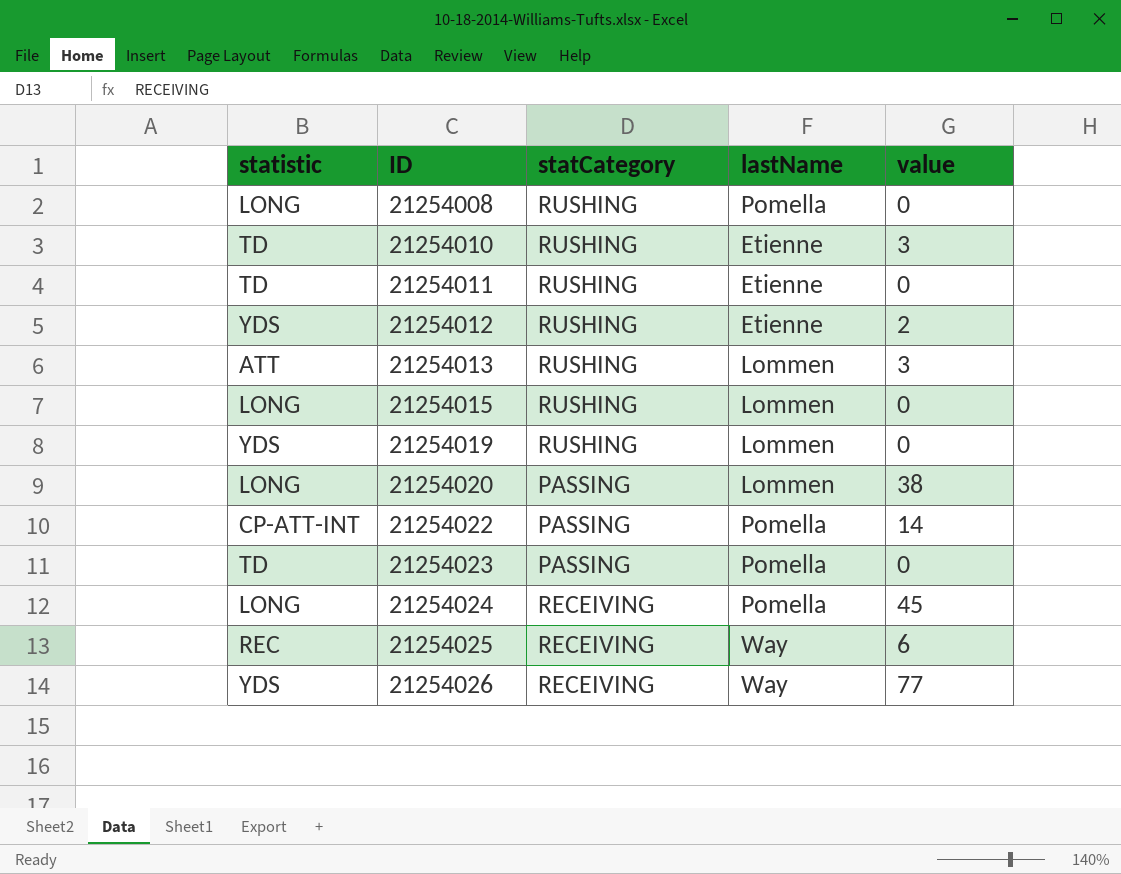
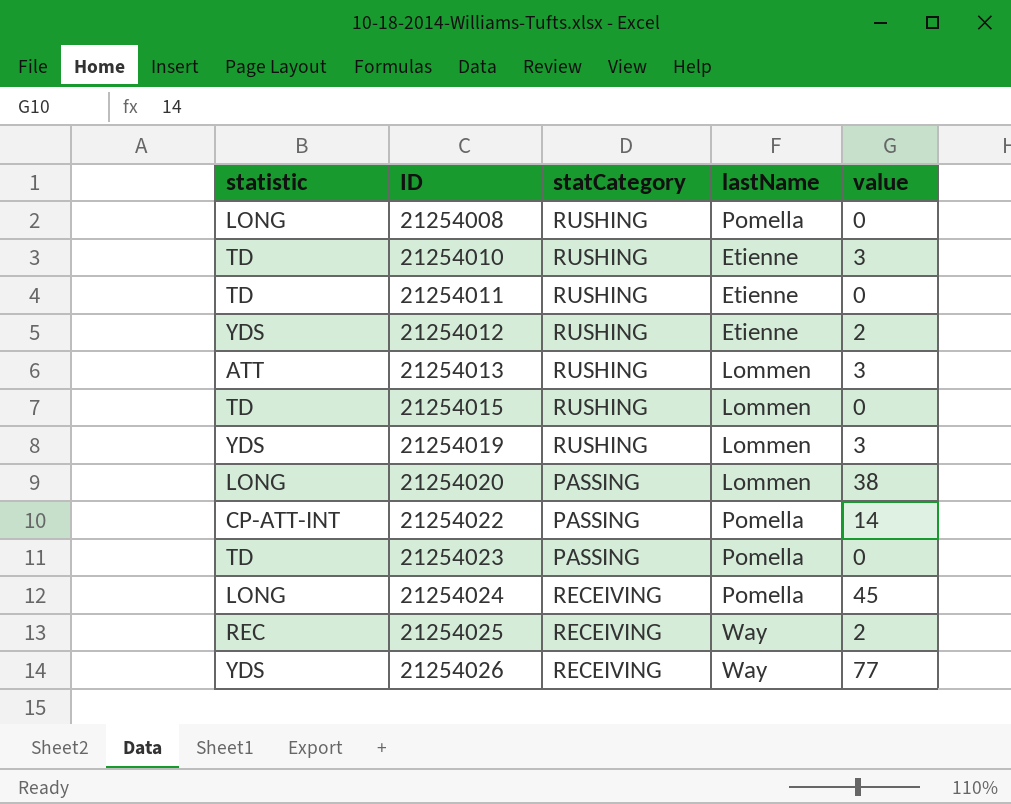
21254015 | statistic: LONG -> TD
21254019 | value: 0 -> 3
21254025 | value: 6 -> 2

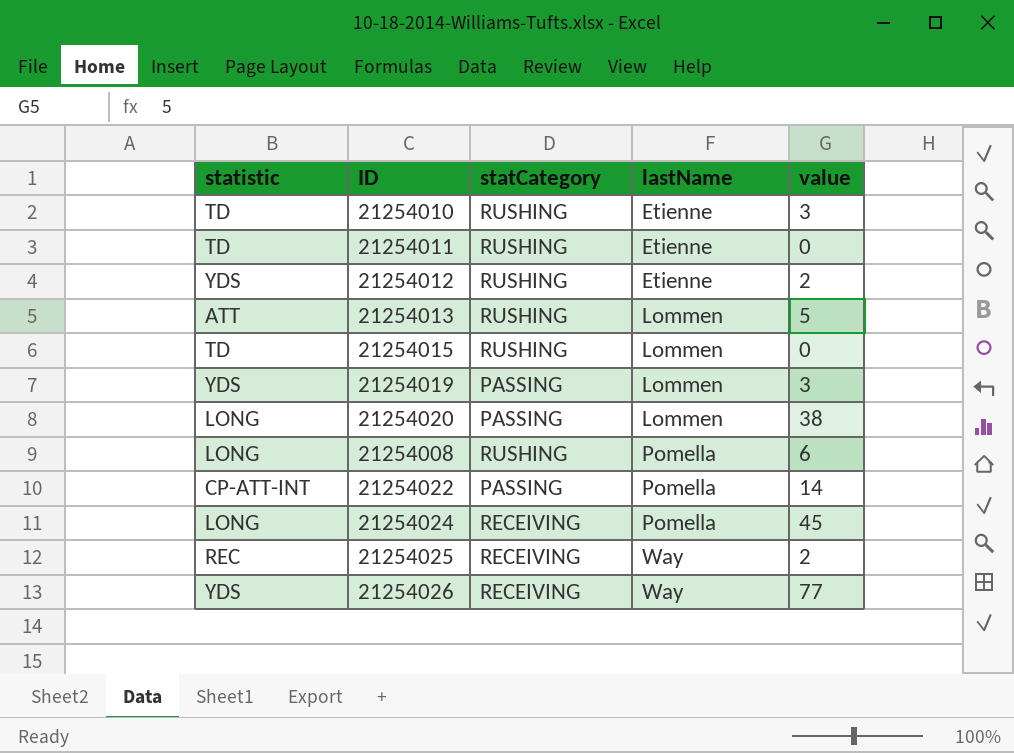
row order: ID ascending -> lastName ascending
row 21254023: TD | PASSING | Pomella | 0 -> none
21254013 | value: 3 -> 5
21254019 | statCategory: RUSHING -> PASSING
21254008 | value: 0 -> 6

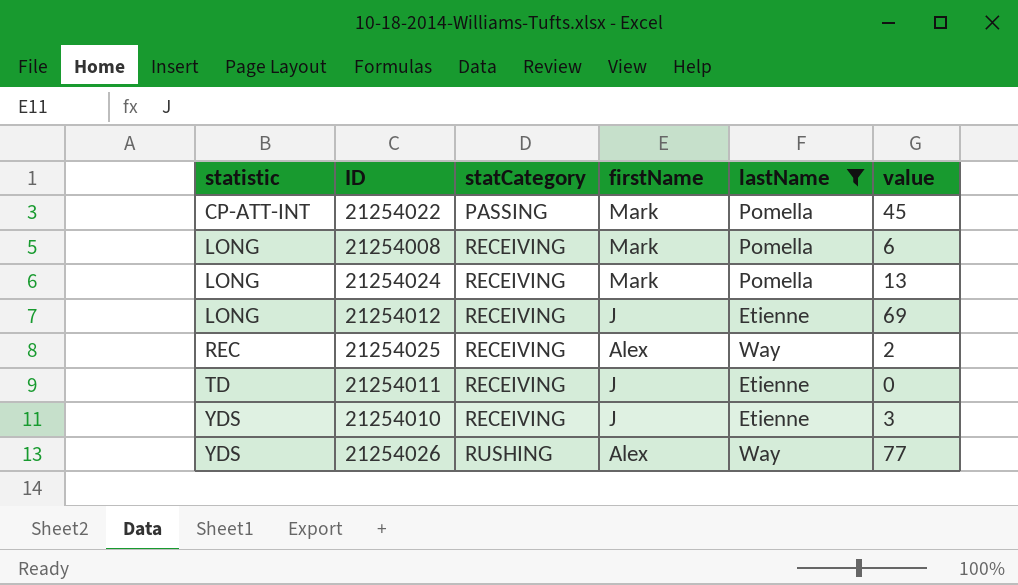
filter: none -> lastName != Lommen
row order: lastName ascending -> statistic ascending
column firstName | position: none -> 4
21254022 | value: 14 -> 45
21254008 | statCategory: RUSHING -> RECEIVING
21254024 | value: 45 -> 13
21254012 | statistic: YDS -> LONG
21254012 | statCategory: RUSHING -> RECEIVING
21254012 | value: 2 -> 69
21254011 | statCategory: RUSHING -> RECEIVING
21254010 | statistic: TD -> YDS
21254010 | statCategory: RUSHING -> RECEIVING
21254026 | statCategory: RECEIVING -> RUSHING

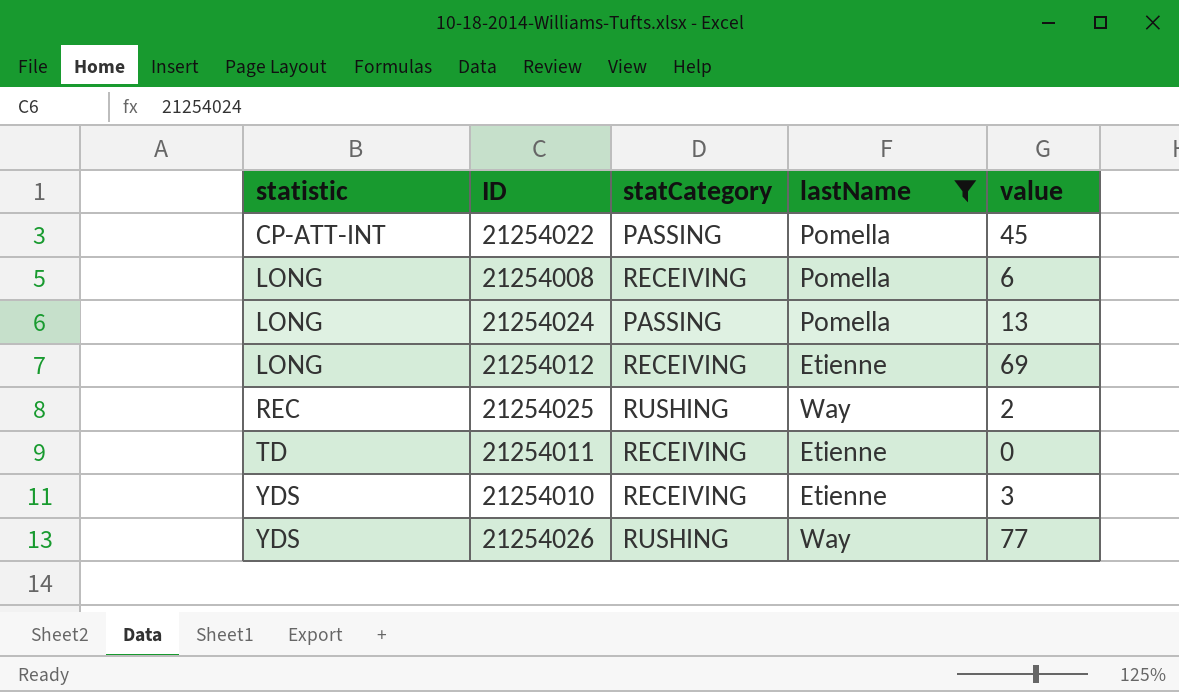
column firstName | position: 4 -> none
21254024 | statCategory: RECEIVING -> PASSING
21254025 | statCategory: RECEIVING -> RUSHING

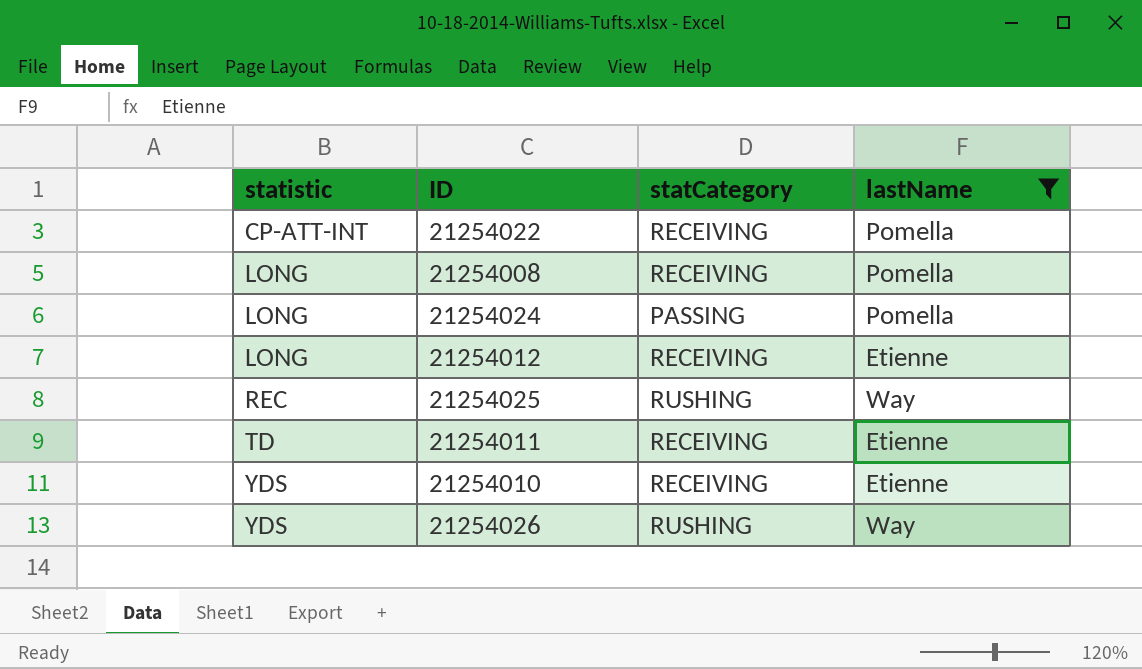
column value | position: 5 -> none
21254022 | statCategory: PASSING -> RECEIVING

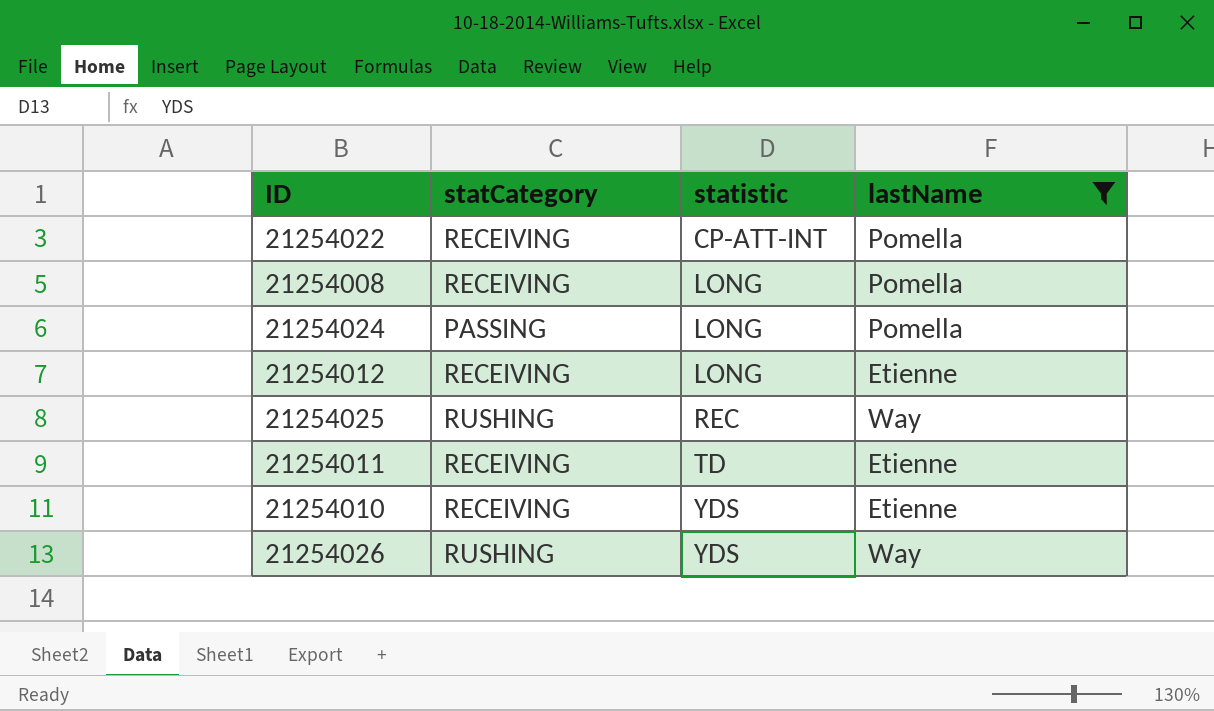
column statistic | position: 1 -> 3

